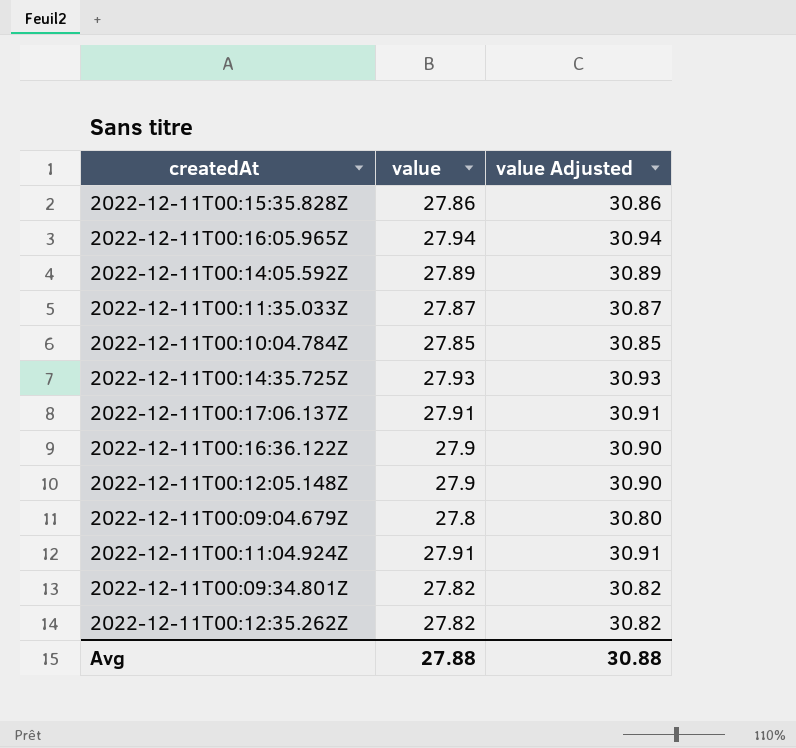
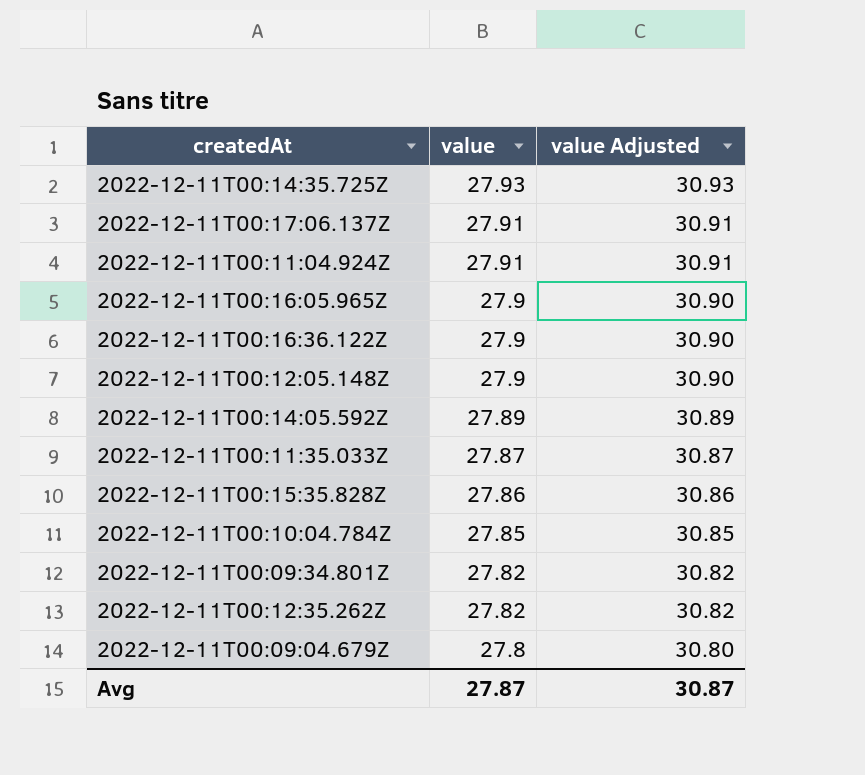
row order: none -> value descending
2022-12-11T00:16:05.965Z | value: 27.94 -> 27.9
2022-12-11T00:16:05.965Z | value Adjusted: 30.94 -> 30.90
Avg | value: 27.88 -> 27.87
Avg | value Adjusted: 30.88 -> 30.87

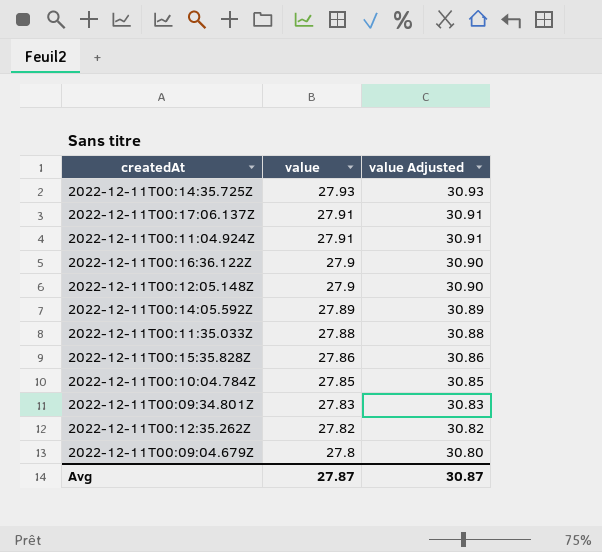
row 2022-12-11T00:16:05.965Z: 27.9 | 30.90 -> none
2022-12-11T00:11:35.033Z | value: 27.87 -> 27.88
2022-12-11T00:11:35.033Z | value Adjusted: 30.87 -> 30.88
2022-12-11T00:09:34.801Z | value: 27.82 -> 27.83
2022-12-11T00:09:34.801Z | value Adjusted: 30.82 -> 30.83

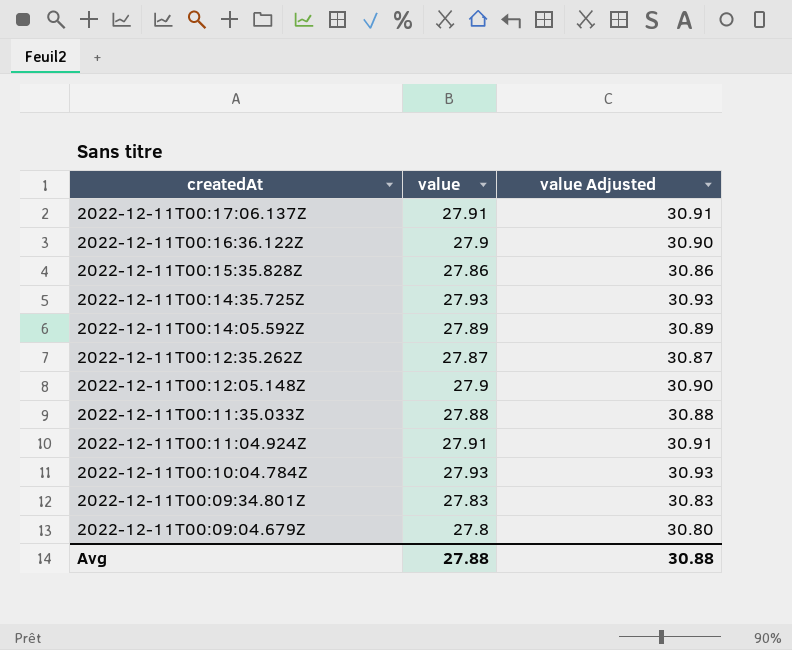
row order: value descending -> createdAt descending
2022-12-11T00:12:35.262Z | value: 27.82 -> 27.87
2022-12-11T00:12:35.262Z | value Adjusted: 30.82 -> 30.87
2022-12-11T00:10:04.784Z | value: 27.85 -> 27.93
2022-12-11T00:10:04.784Z | value Adjusted: 30.85 -> 30.93
Avg | value: 27.87 -> 27.88
Avg | value Adjusted: 30.87 -> 30.88

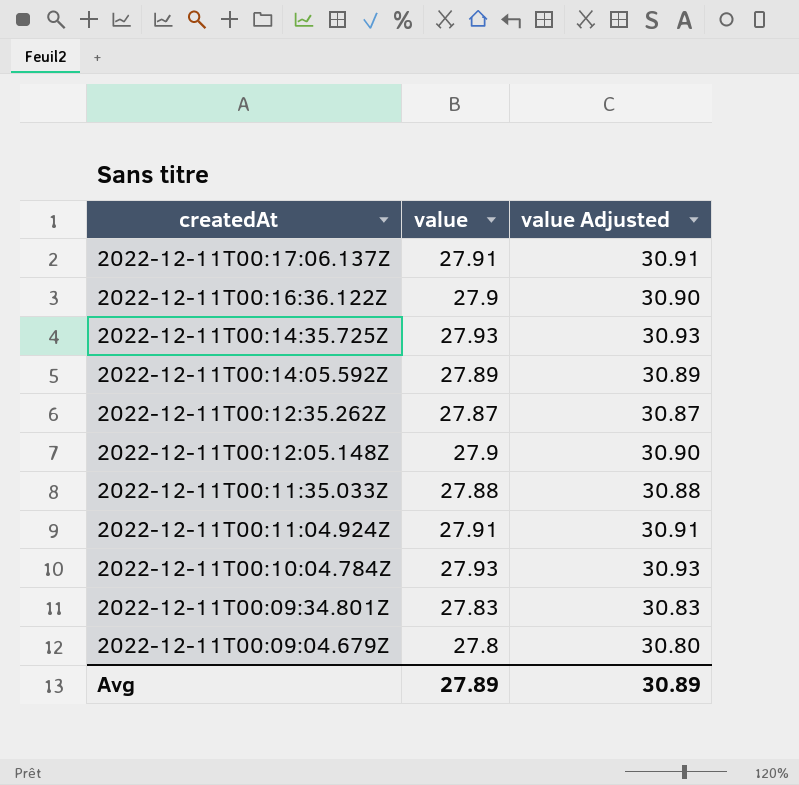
row 2022-12-11T00:15:35.828Z: 27.86 | 30.86 -> none
Avg | value: 27.88 -> 27.89
Avg | value Adjusted: 30.88 -> 30.89

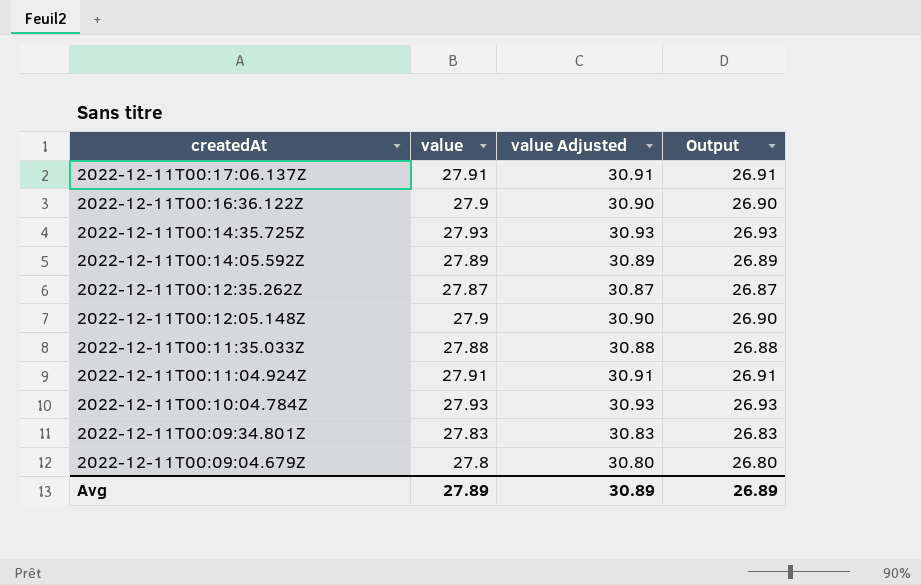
column Output | formula: none -> [value] - 1

